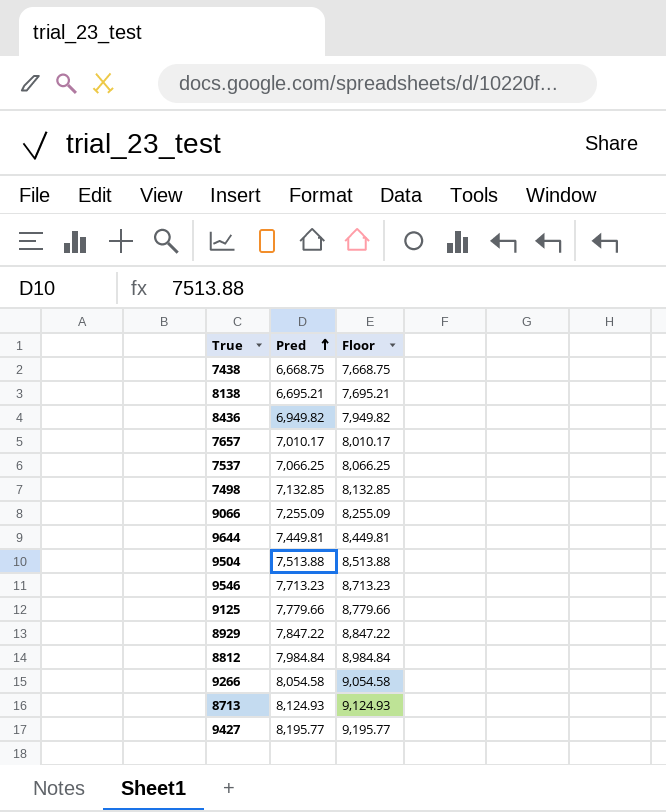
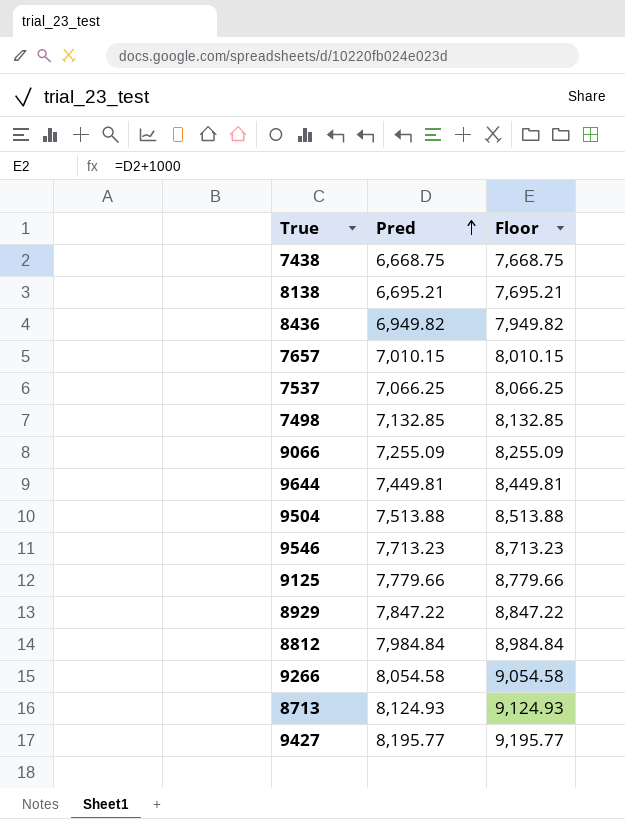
7657 | Pred: 7,010.17 -> 7,010.15
7657 | Floor: 8,010.17 -> 8,010.15

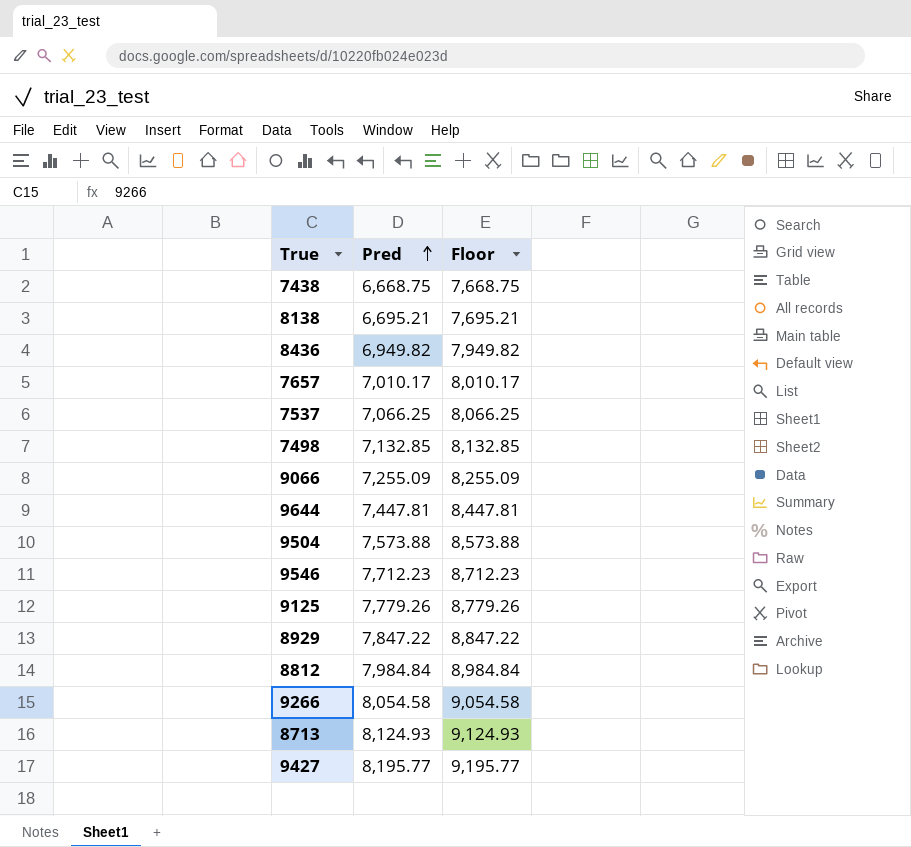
7657 | Pred: 7,010.15 -> 7,010.17
7657 | Floor: 8,010.15 -> 8,010.17
9644 | Pred: 7,449.81 -> 7,447.81
9644 | Floor: 8,449.81 -> 8,447.81
9504 | Pred: 7,513.88 -> 7,573.88
9504 | Floor: 8,513.88 -> 8,573.88
9546 | Pred: 7,713.23 -> 7,712.23
9546 | Floor: 8,713.23 -> 8,712.23
9125 | Pred: 7,779.66 -> 7,779.26
9125 | Floor: 8,779.66 -> 8,779.26

